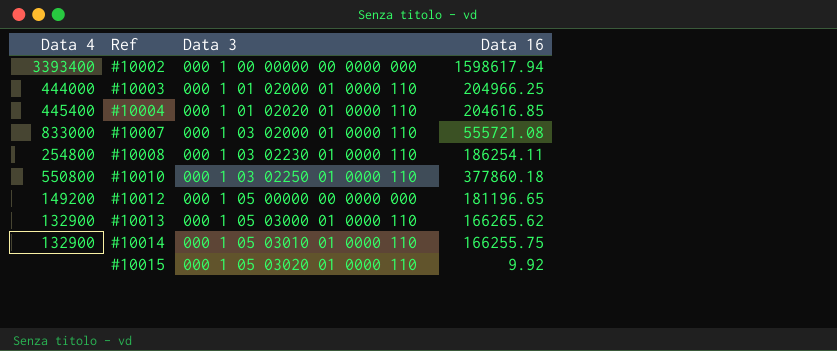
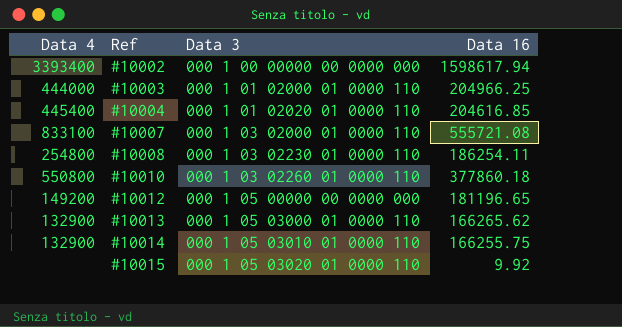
#10007 | Data 4: 833000 -> 833100
#10010 | Data 3: 000 1 03 02250 01 0000 110 -> 000 1 03 02260 01 0000 110

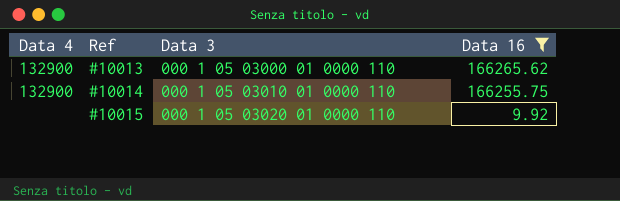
filter: none -> Data 16 <= 166265.62

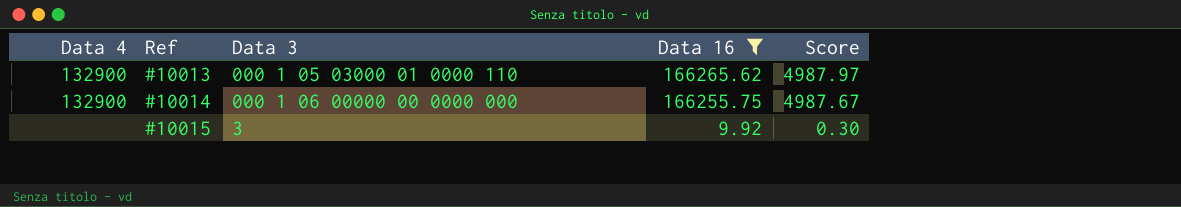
column Score | formula: none -> [Data 16] * 0.03
#10014 | Data 3: 000 1 05 03010 01 0000 110 -> 000 1 06 00000 00 0000 000
#10015 | Data 3: 000 1 05 03020 01 0000 110 -> 3

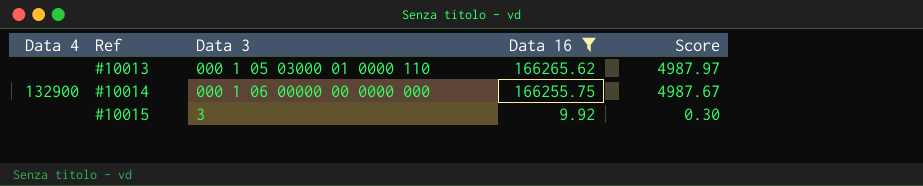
#10013 | Data 4: 132900 -> none

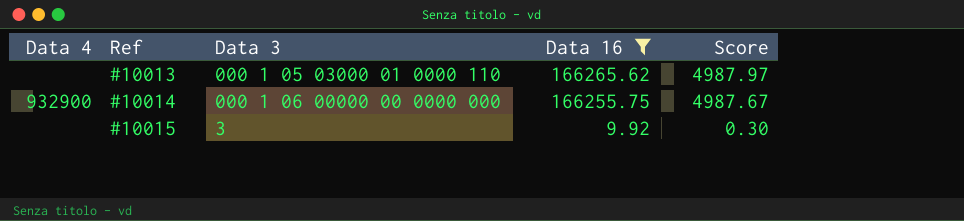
#10014 | Data 4: 132900 -> 932900

